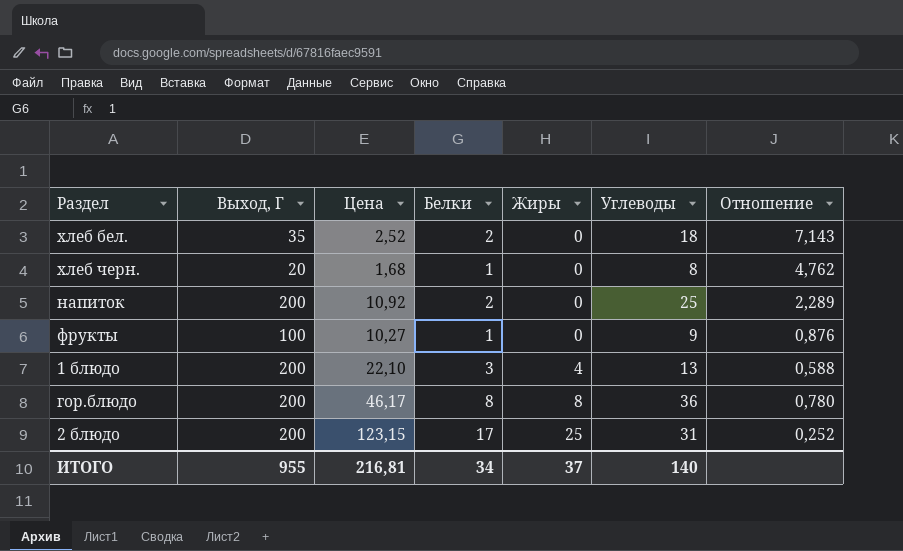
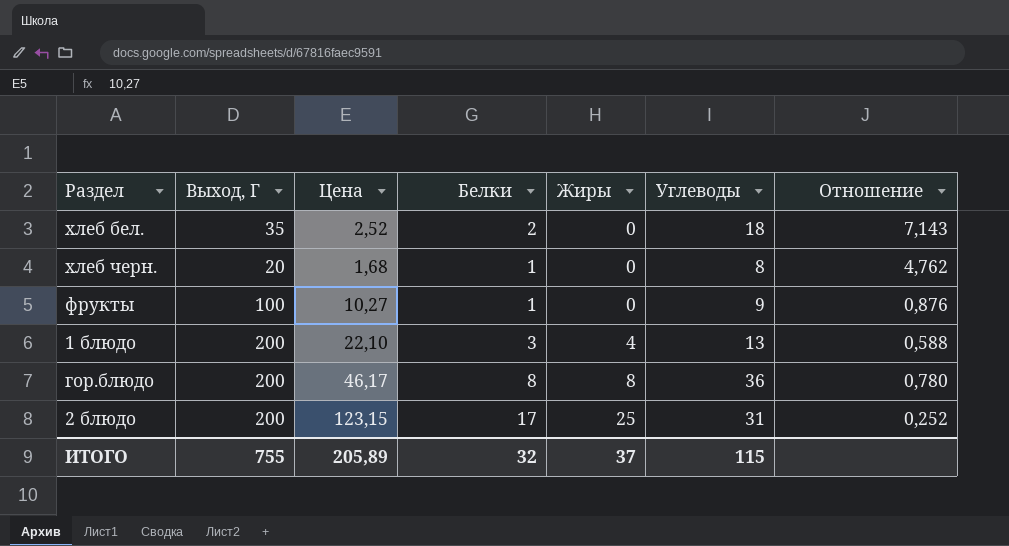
row напиток: 200 | 10,92 | 2 | 0 | 25 | 2,289 -> none
ИТОГО | Выход, Г: 955 -> 755
ИТОГО | Цена: 216,81 -> 205,89
ИТОГО | Белки: 34 -> 32
ИТОГО | Углеводы: 140 -> 115

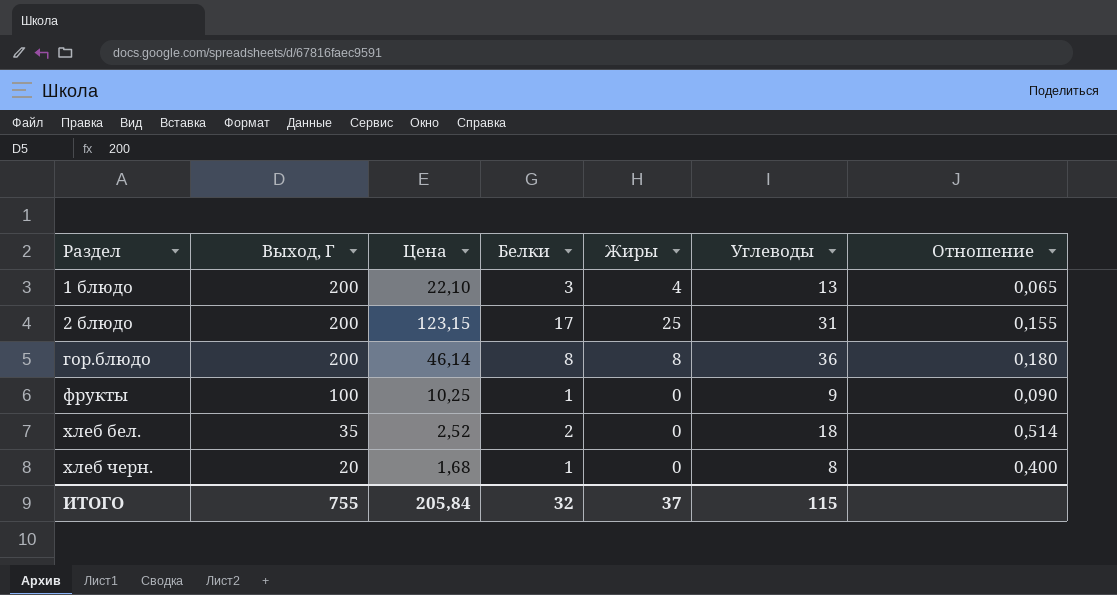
row order: Жиры ascending -> Раздел ascending
column Отношение | formula: [Углеводы] / [Цена] -> [Углеводы] / [Выход, Г]
гор.блюдо | Цена: 46,17 -> 46,14
фрукты | Цена: 10,27 -> 10,25
ИТОГО | Цена: 205,89 -> 205,84

